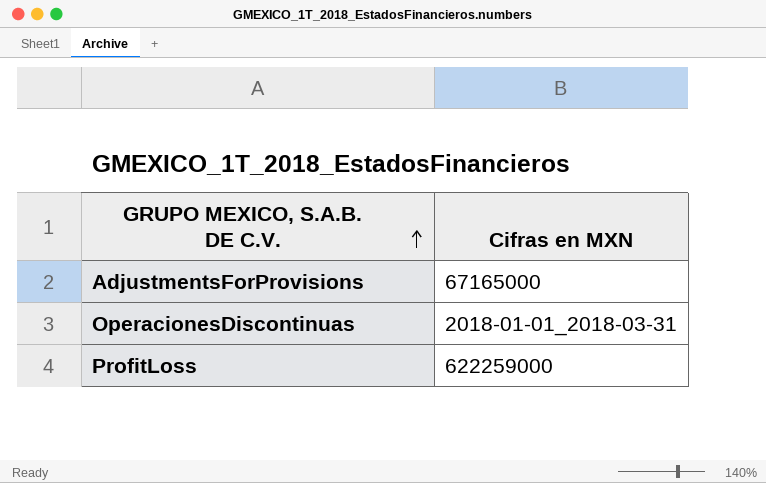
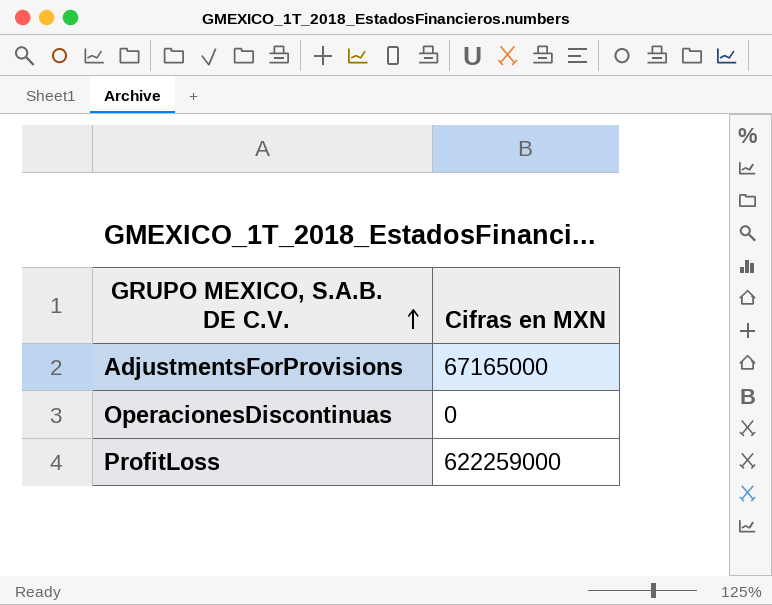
OperacionesDiscontinuas | Cifras en MXN: 2018-01-01_2018-03-31 -> 0

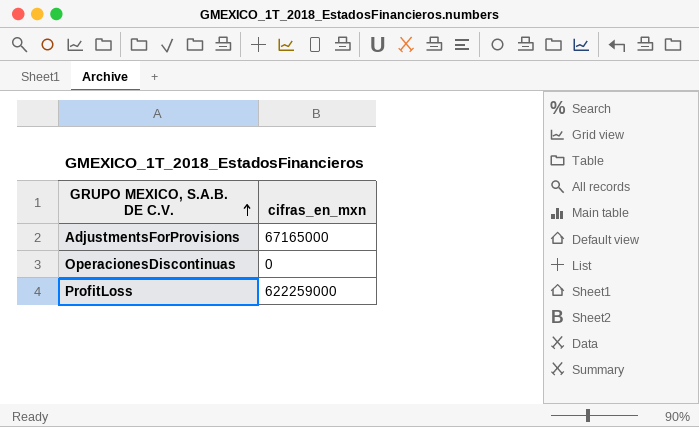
column name: Cifras en MXN -> cifras_en_mxn

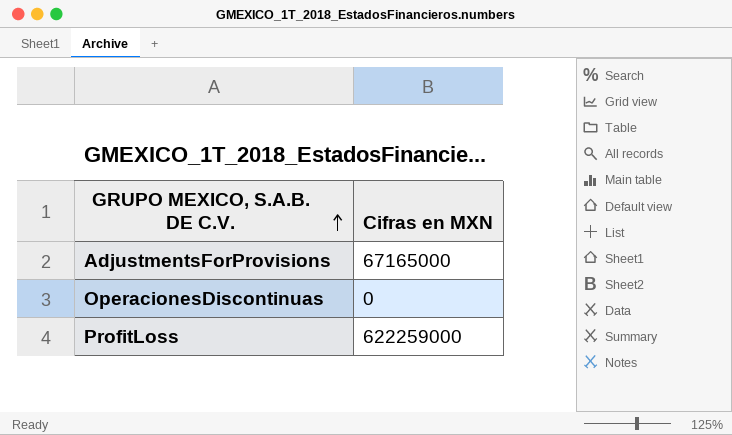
column name: cifras_en_mxn -> Cifras en MXN

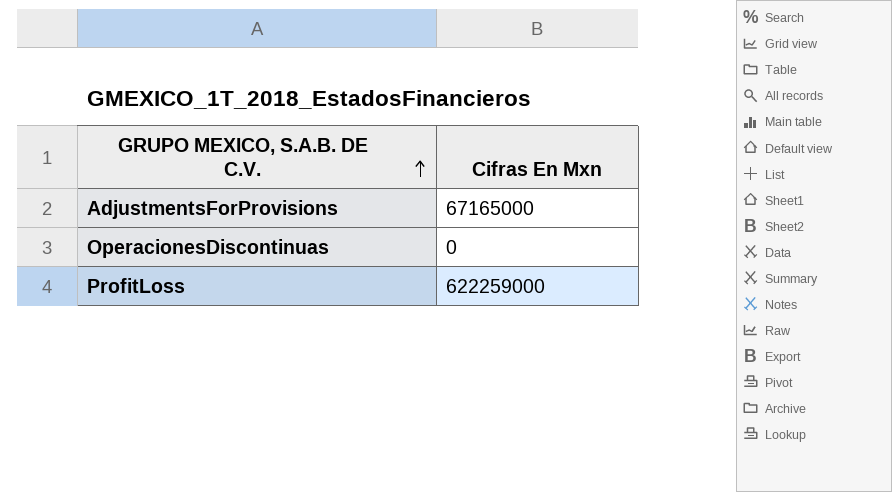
column name: Cifras en MXN -> Cifras En Mxn

